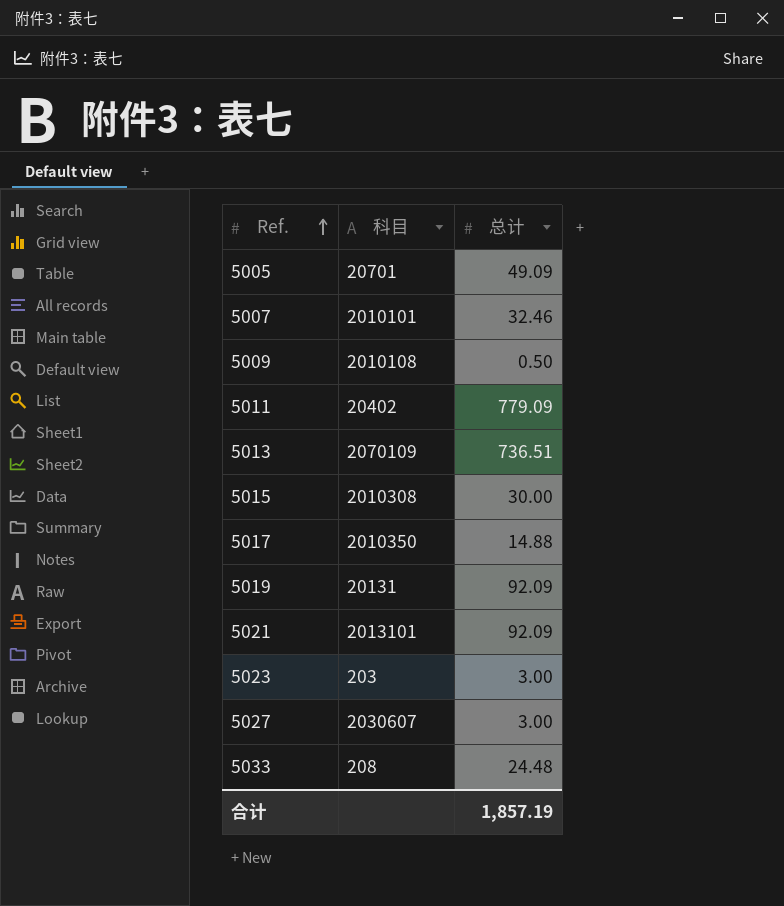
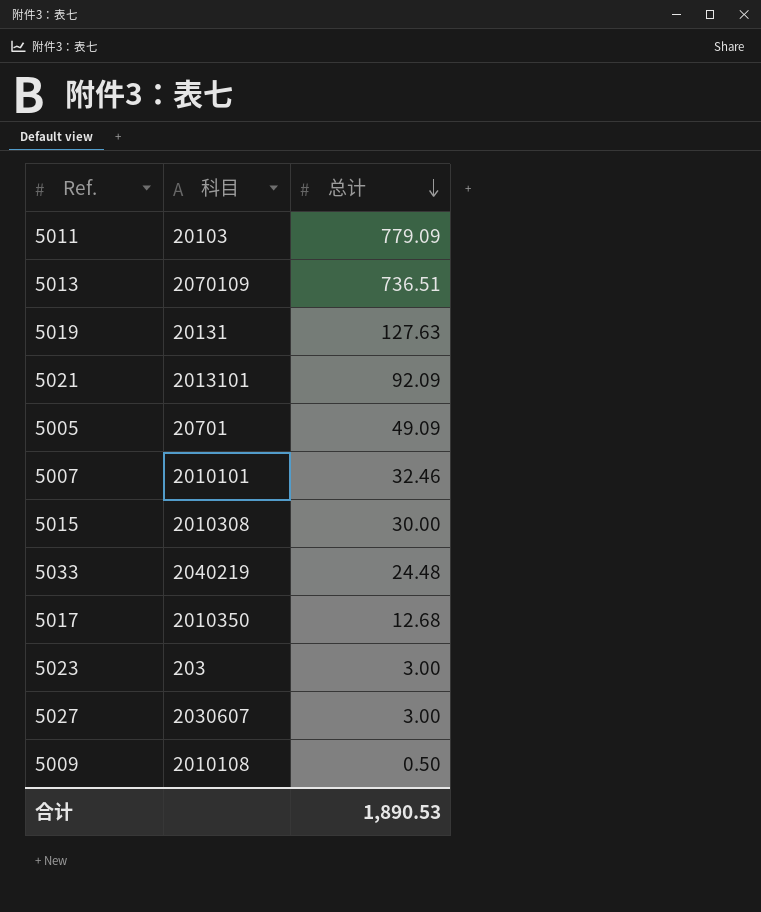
row order: Ref. ascending -> 总计 descending
5011 | 科目: 20402 -> 20103
5019 | 总计: 92.09 -> 127.63
5033 | 科目: 208 -> 2040219
5017 | 总计: 14.88 -> 12.68
合计 | 总计: 1,857.19 -> 1,890.53

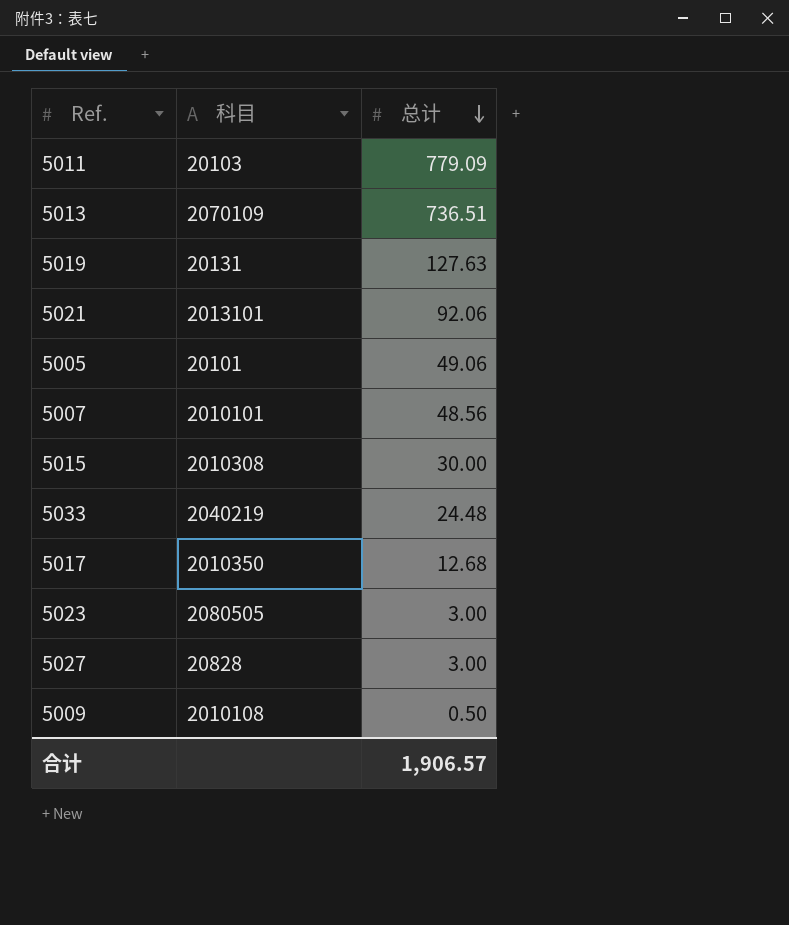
5021 | 总计: 92.09 -> 92.06
5005 | 科目: 20701 -> 20101
5005 | 总计: 49.09 -> 49.06
5007 | 总计: 32.46 -> 48.56
5023 | 科目: 203 -> 2080505
5027 | 科目: 2030607 -> 20828
合计 | 总计: 1,890.53 -> 1,906.57

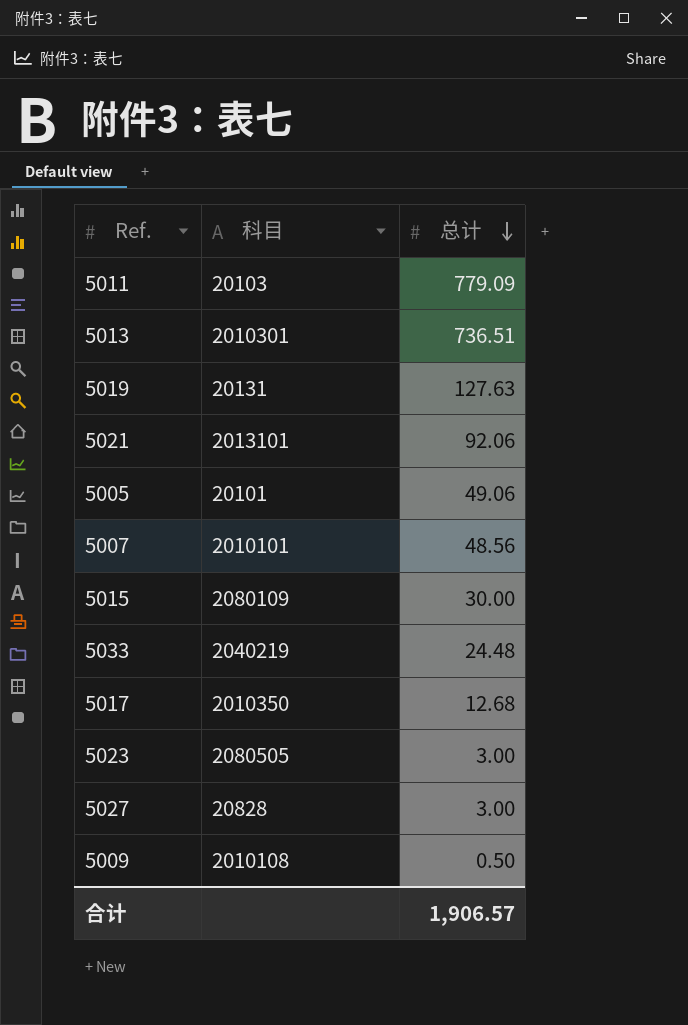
5013 | 科目: 2070109 -> 2010301
5015 | 科目: 2010308 -> 2080109

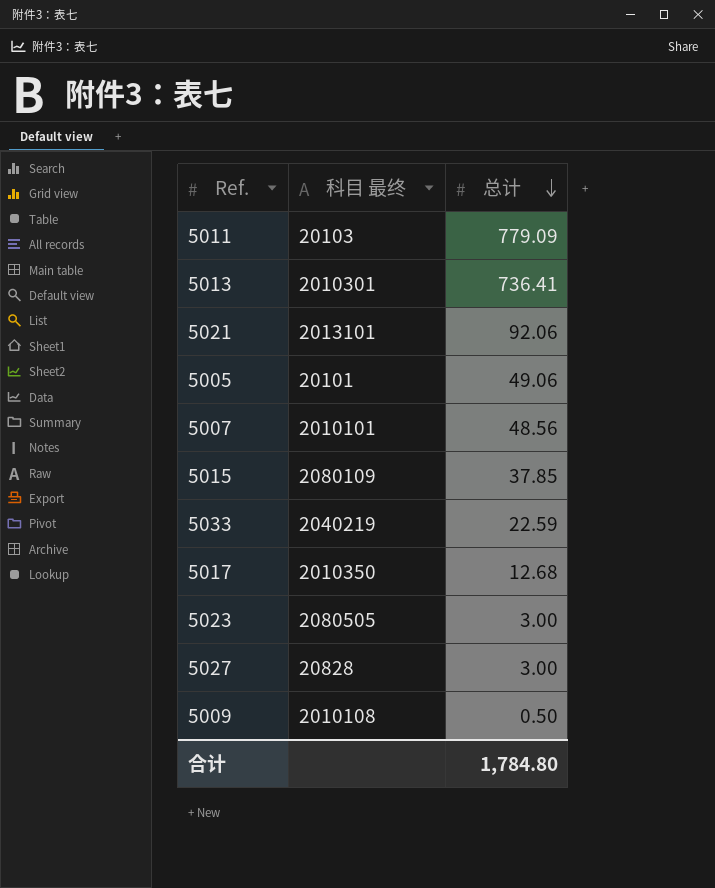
column name: 科目 -> 科目 最终
row 5019: 20131 | 127.63 -> none
5013 | 总计: 736.51 -> 736.41
5015 | 总计: 30.00 -> 37.85
5033 | 总计: 24.48 -> 22.59
合计 | 总计: 1,906.57 -> 1,784.80

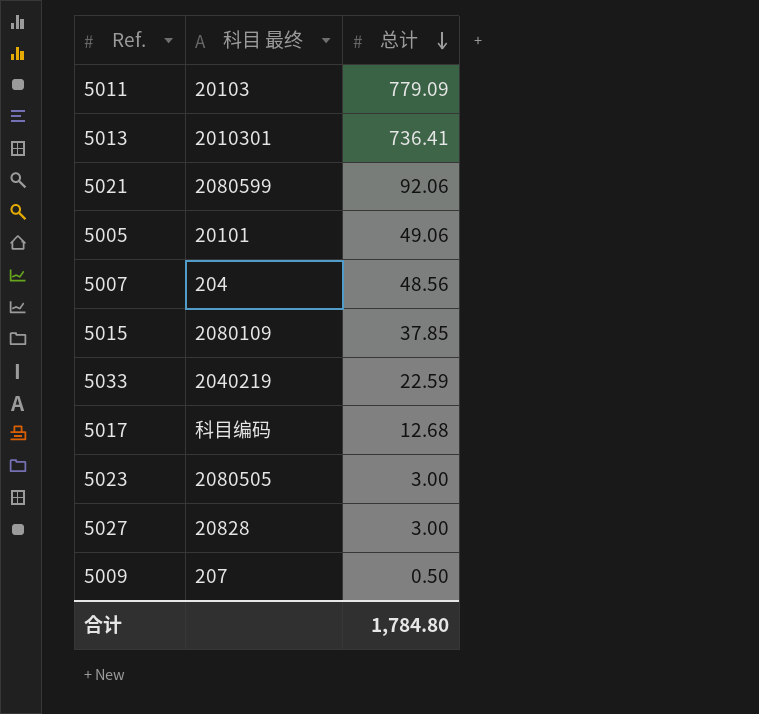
5021 | 科目 最终: 2013101 -> 2080599
5007 | 科目 最终: 2010101 -> 204
5017 | 科目 最终: 2010350 -> 科目编码
5009 | 科目 最终: 2010108 -> 207

